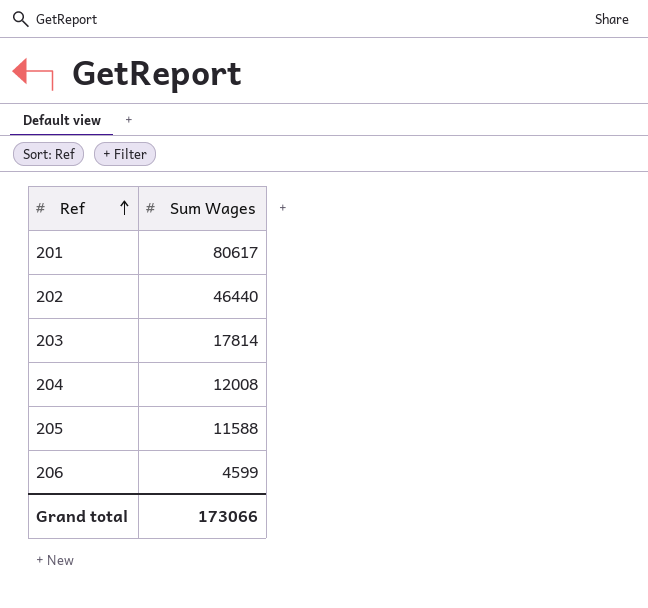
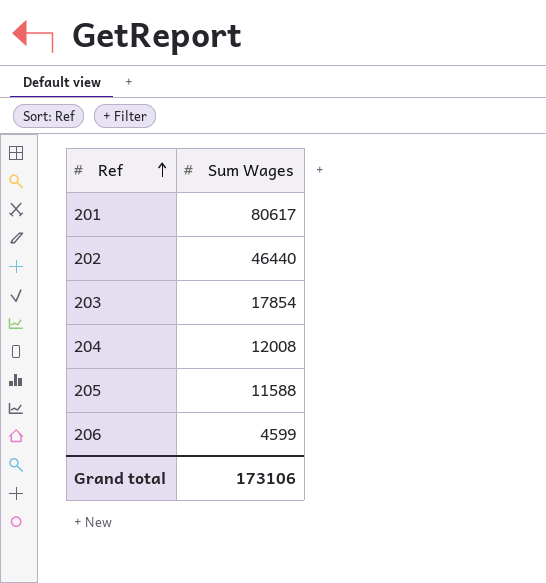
203 | Sum Wages: 17814 -> 17854
Grand total | Sum Wages: 173066 -> 173106

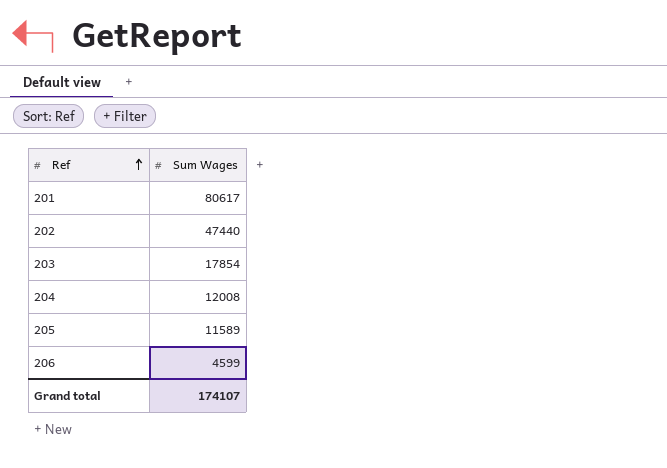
202 | Sum Wages: 46440 -> 47440
205 | Sum Wages: 11588 -> 11589
Grand total | Sum Wages: 173106 -> 174107

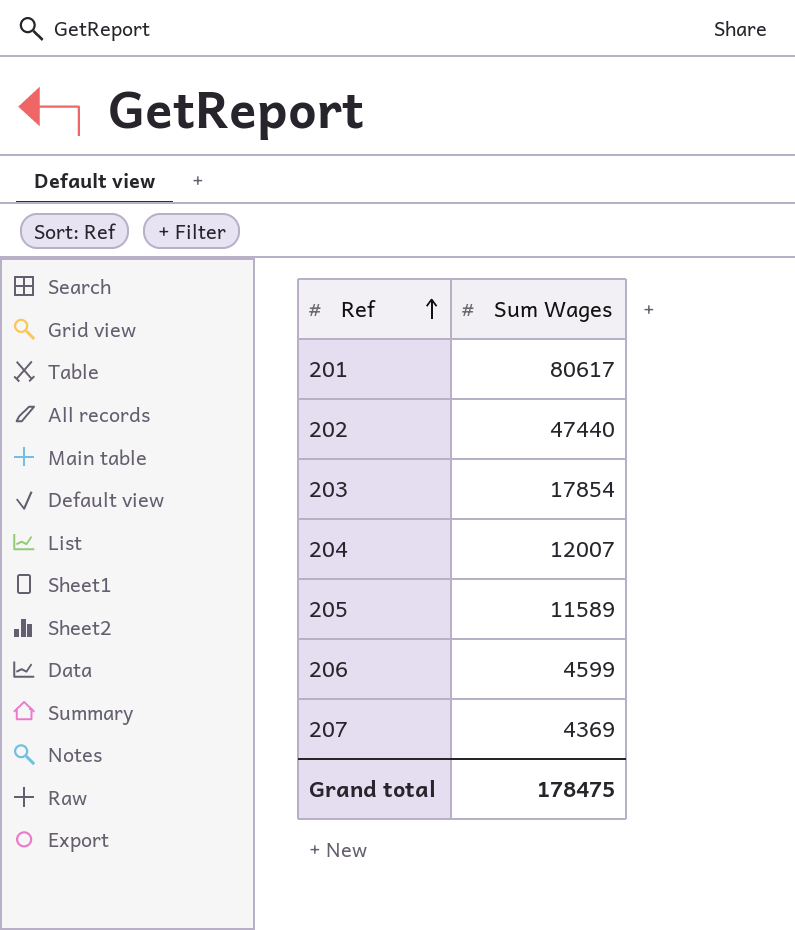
204 | Sum Wages: 12008 -> 12007
row 207: none -> 4369
Grand total | Sum Wages: 174107 -> 178475

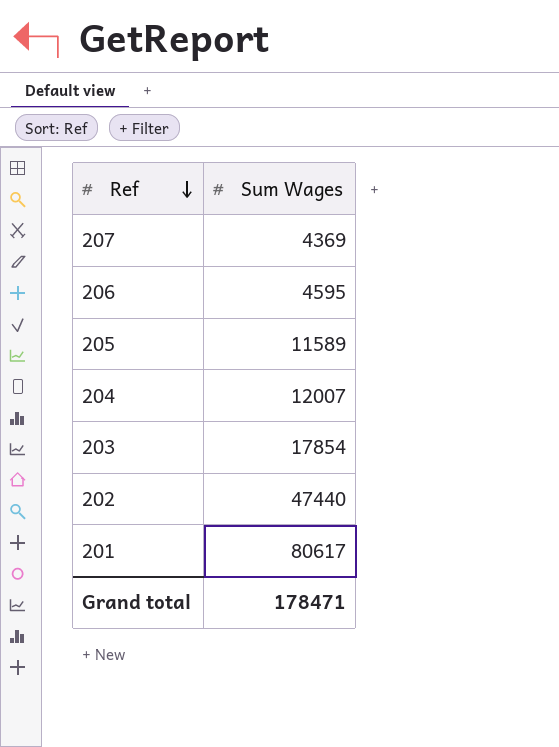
row order: Ref ascending -> Ref descending
206 | Sum Wages: 4599 -> 4595
Grand total | Sum Wages: 178475 -> 178471

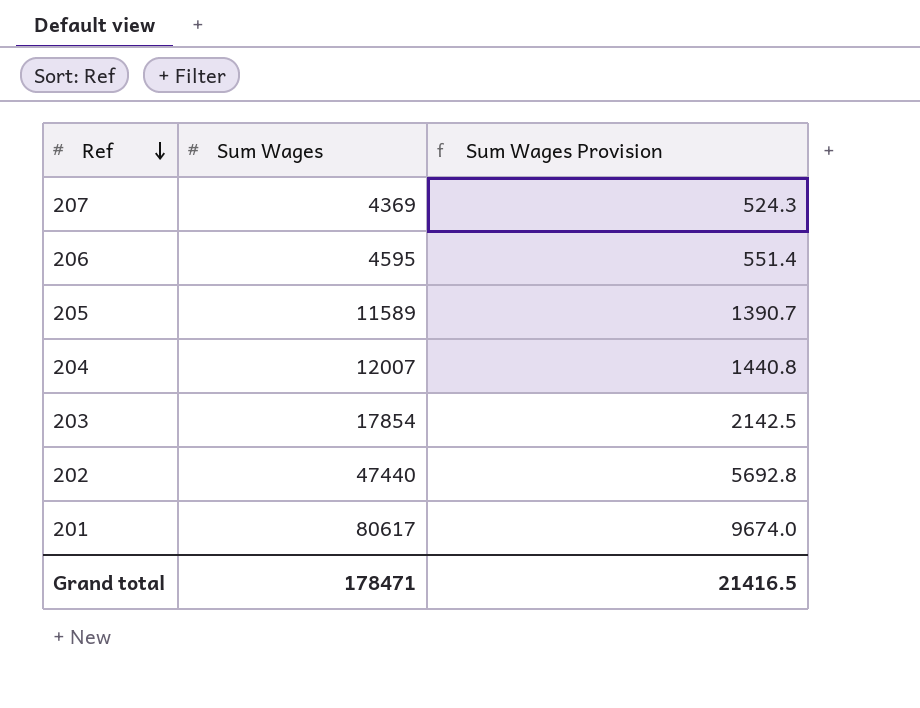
column Sum Wages Provision | formula: none -> [Sum Wages] * 0.12

